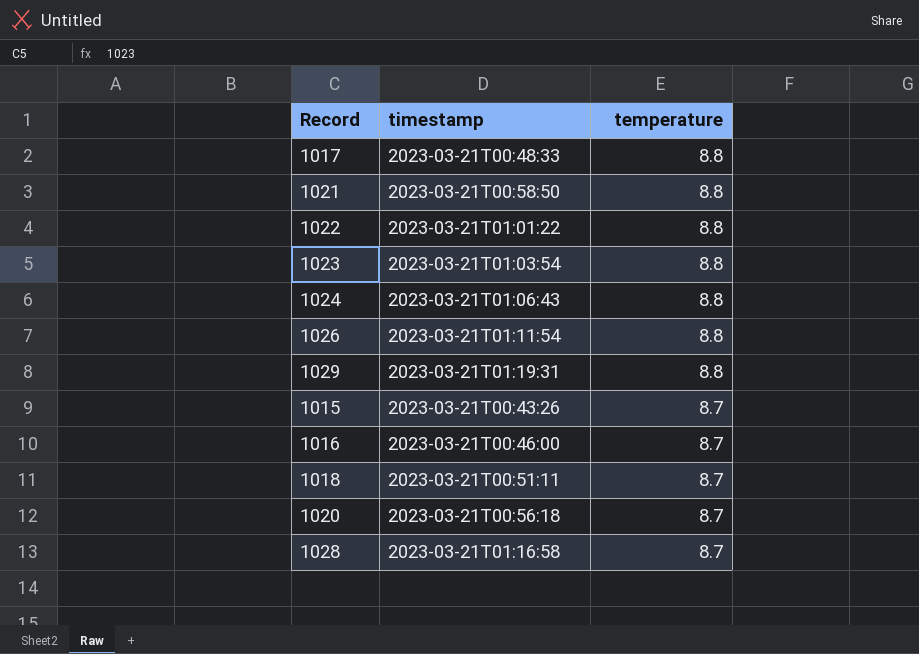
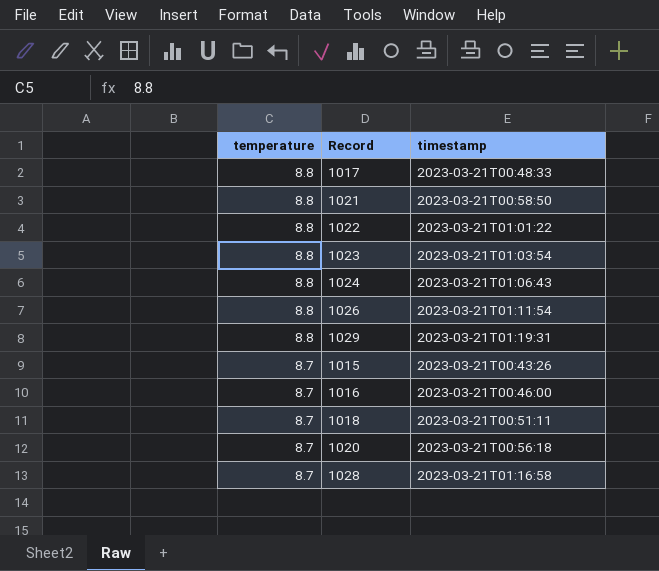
column temperature | position: 3 -> 1

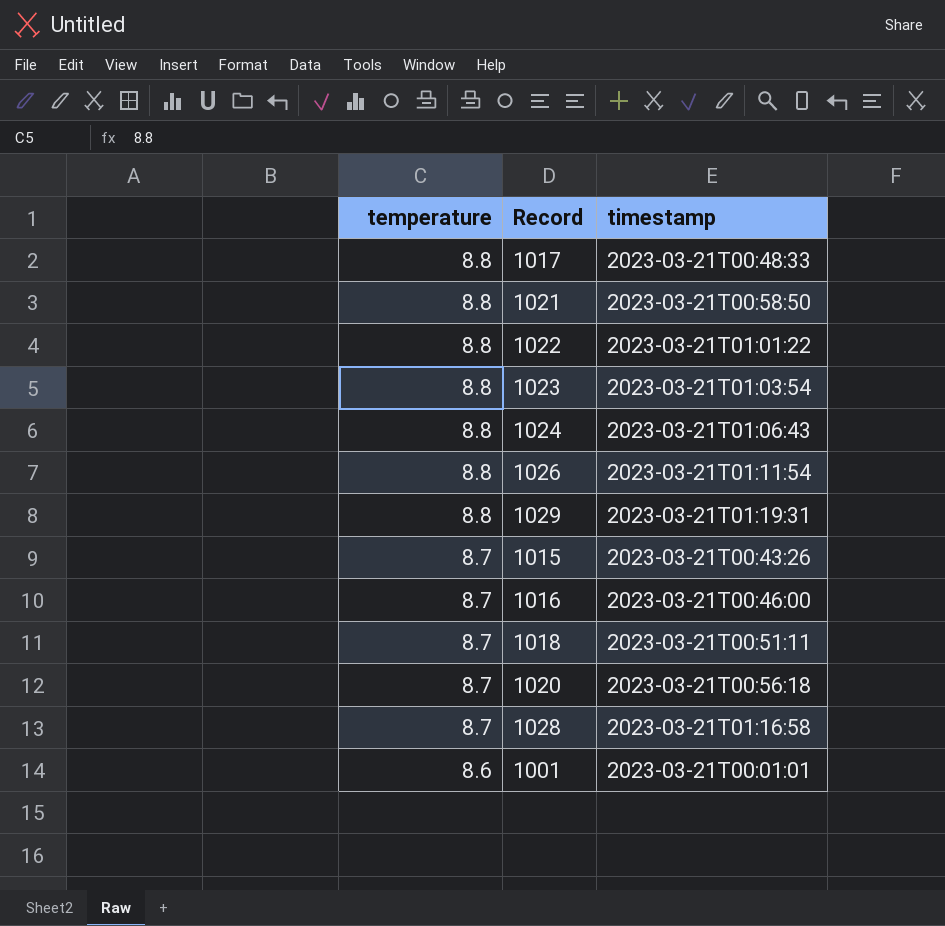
row 1001: none -> 8.6 | 2023-03-21T00:01:01

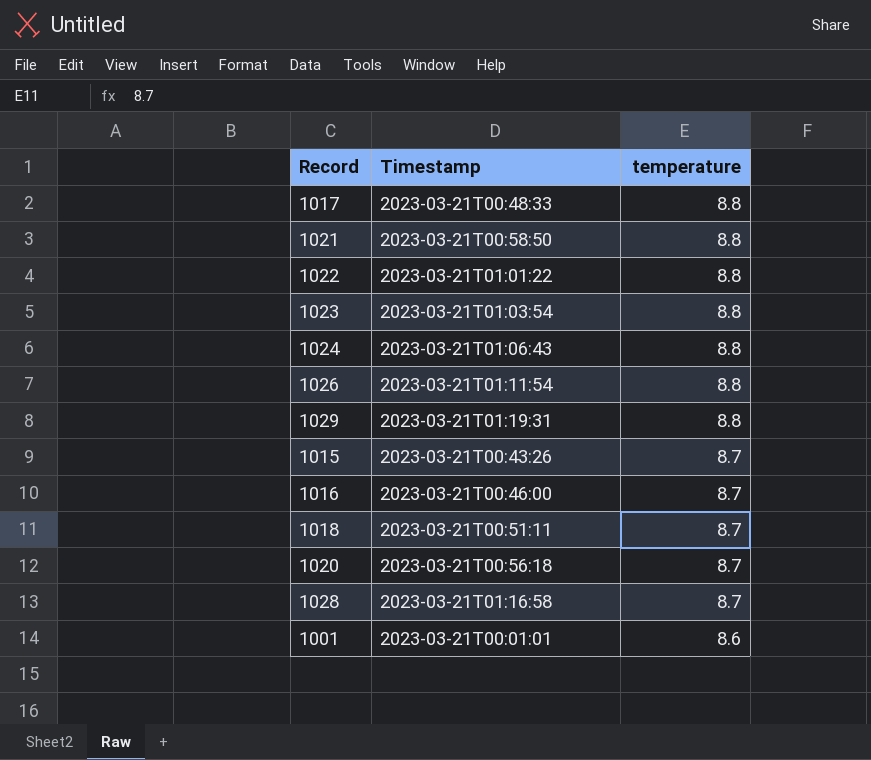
column name: timestamp -> Timestamp
column temperature | position: 1 -> 3

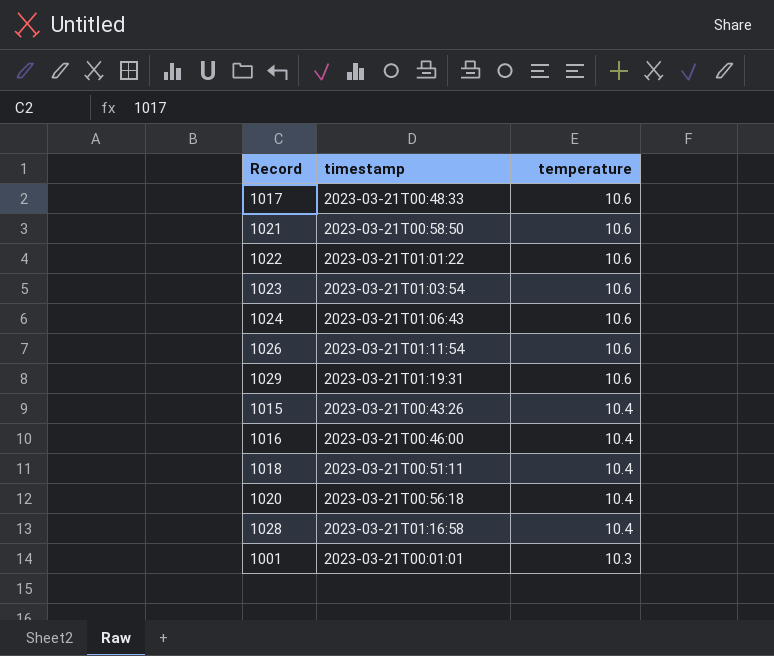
column name: Timestamp -> timestamp
1017 | temperature: 8.8 -> 10.6
1021 | temperature: 8.8 -> 10.6
1022 | temperature: 8.8 -> 10.6
1023 | temperature: 8.8 -> 10.6
1024 | temperature: 8.8 -> 10.6
1026 | temperature: 8.8 -> 10.6
1029 | temperature: 8.8 -> 10.6
1015 | temperature: 8.7 -> 10.4
1016 | temperature: 8.7 -> 10.4
1018 | temperature: 8.7 -> 10.4
1020 | temperature: 8.7 -> 10.4
1028 | temperature: 8.7 -> 10.4
1001 | temperature: 8.6 -> 10.3

